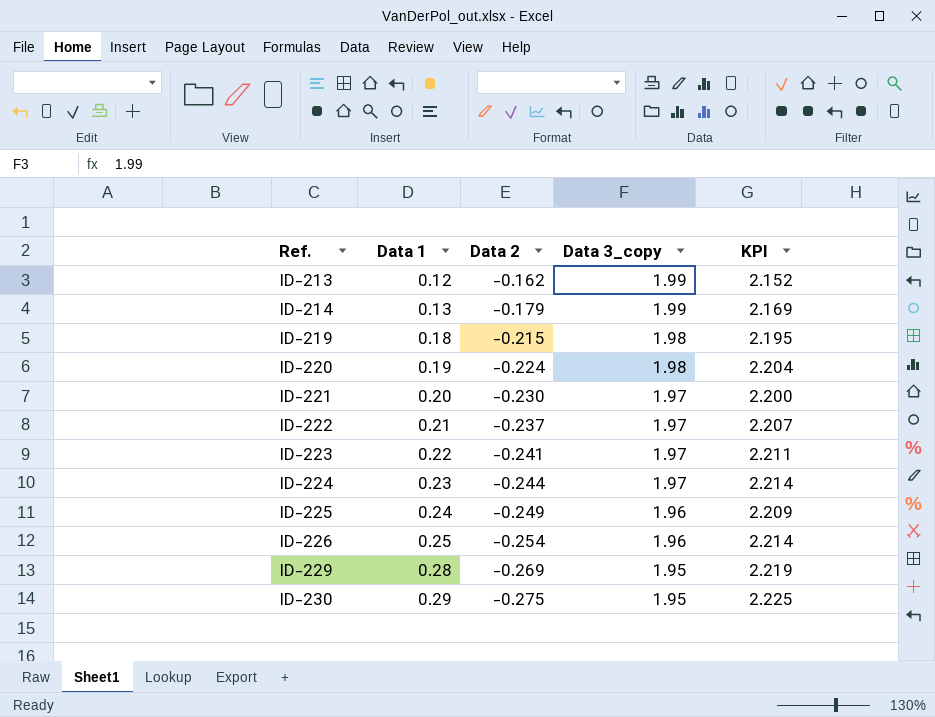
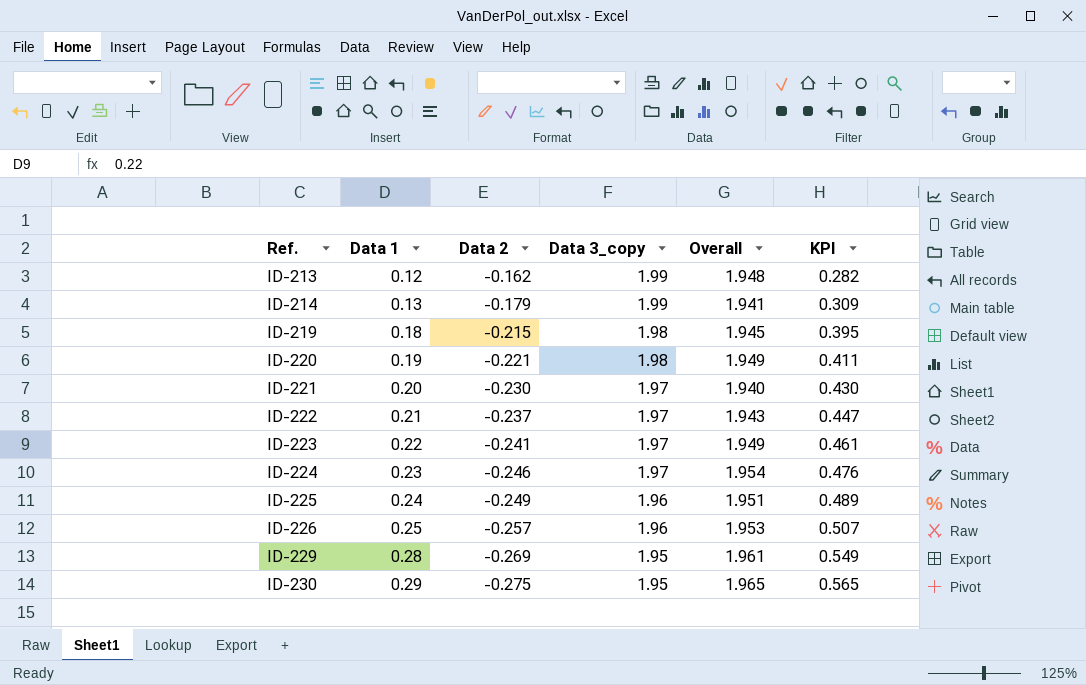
column Overall | formula: none -> [Data 1] + [Data 2] + [Data 3_copy]
column KPI | formula: [Data 3_copy] - [Data 2] -> [Data 1] - [Data 2]
ID-220 | Data 2: -0.224 -> -0.221
ID-224 | Data 2: -0.244 -> -0.246
ID-226 | Data 2: -0.254 -> -0.257

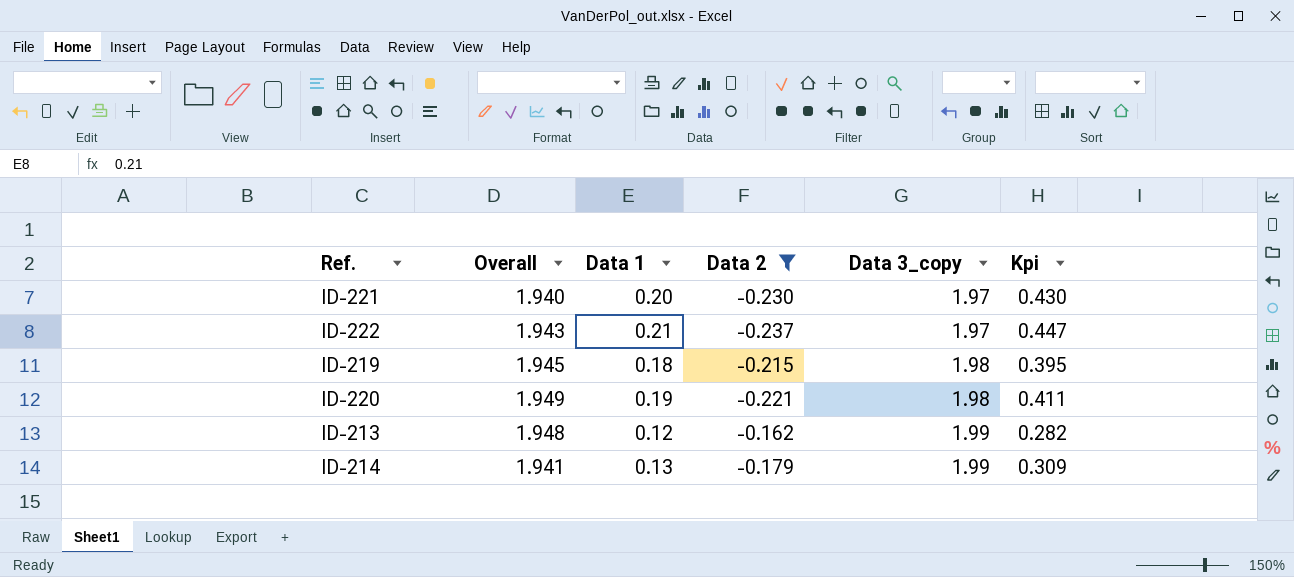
filter: none -> Data 2 >= -0.237
row order: Ref. ascending -> Data 3_copy ascending
column Overall | position: 5 -> 2
column name: KPI -> Kpi

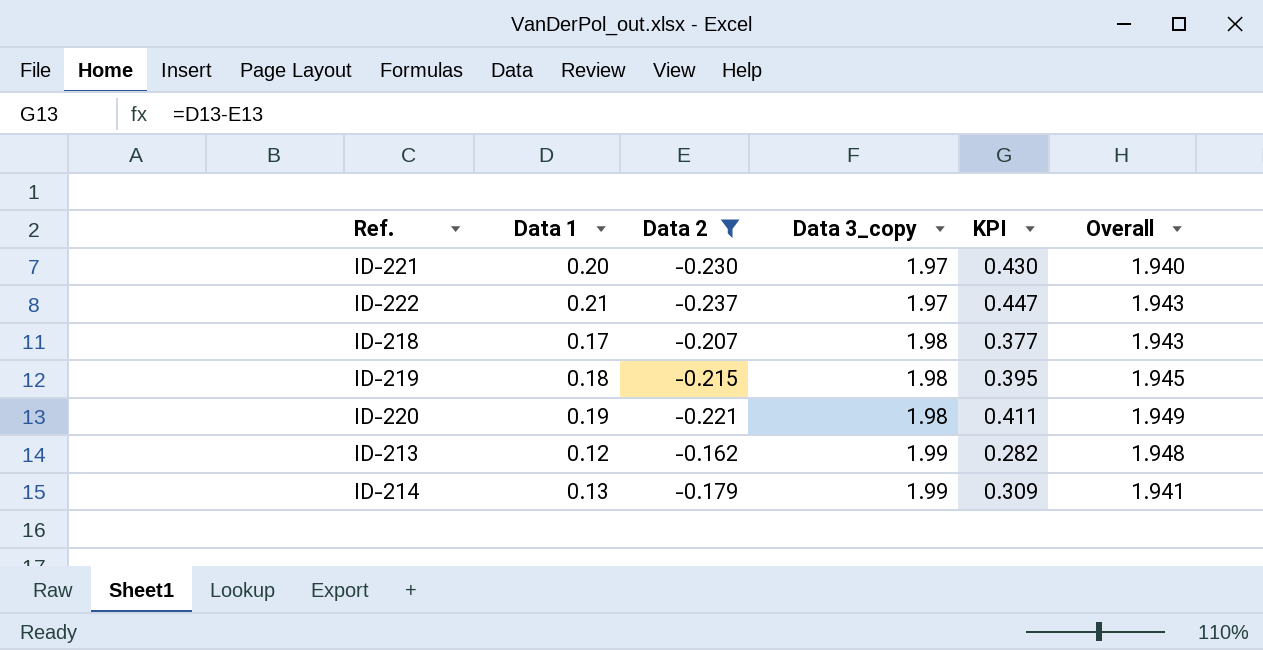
column name: Kpi -> KPI
column Overall | position: 2 -> 6
row ID-218: none -> 0.17 | -0.207 | 1.98 | 0.377 | 1.943

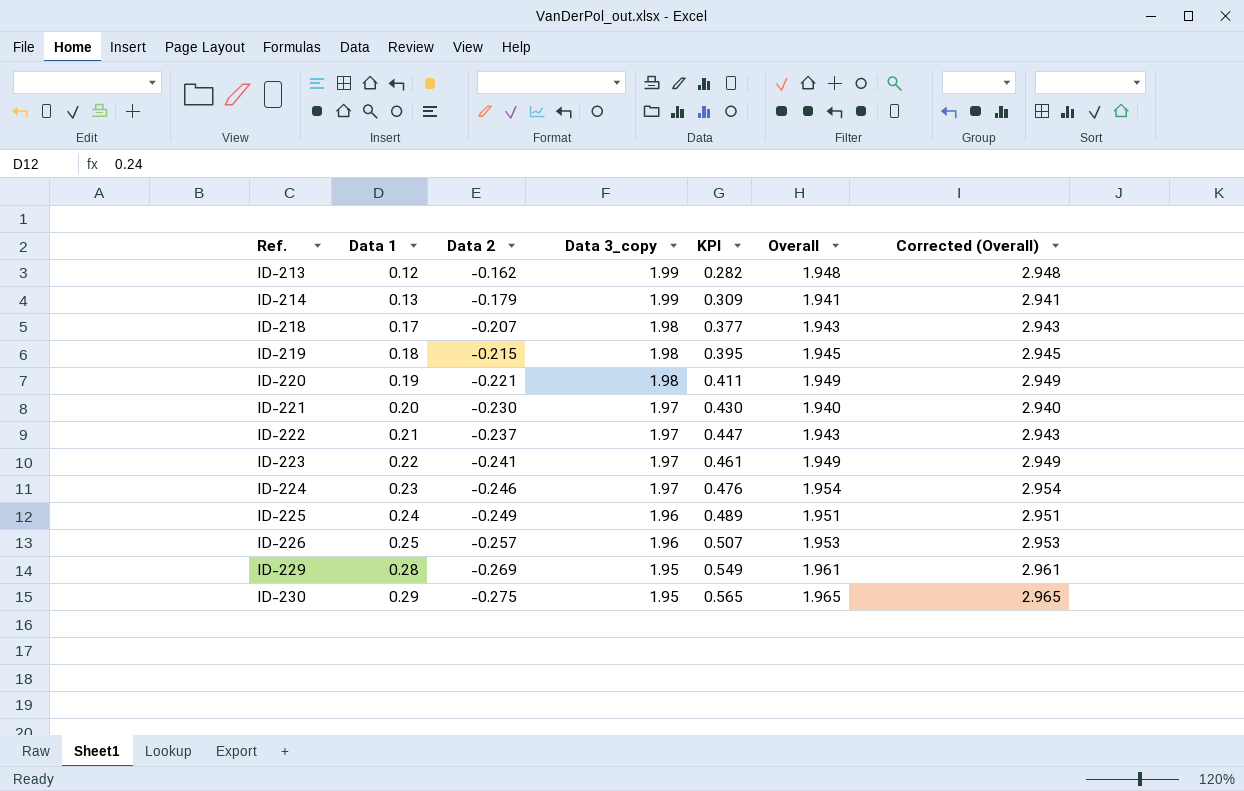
filter: Data 2 >= -0.237 -> none
row order: Data 3_copy ascending -> Ref. ascending
column Corrected (Overall) | formula: none -> [Overall] + 1

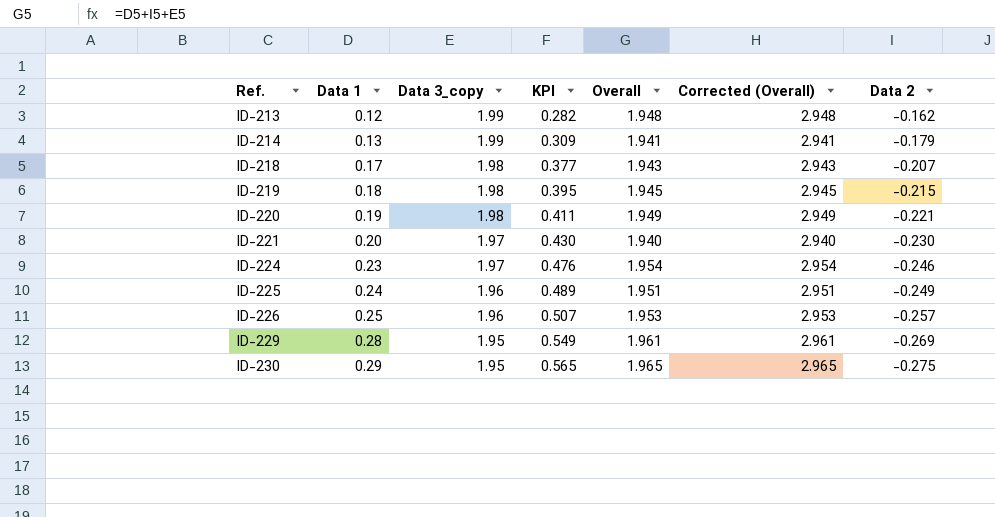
column Data 2 | position: 3 -> 7
row ID-222: 0.21 | -0.237 | 1.97 | 0.447 | 1.943 | 2.943 -> none
row ID-223: 0.22 | -0.241 | 1.97 | 0.461 | 1.949 | 2.949 -> none

